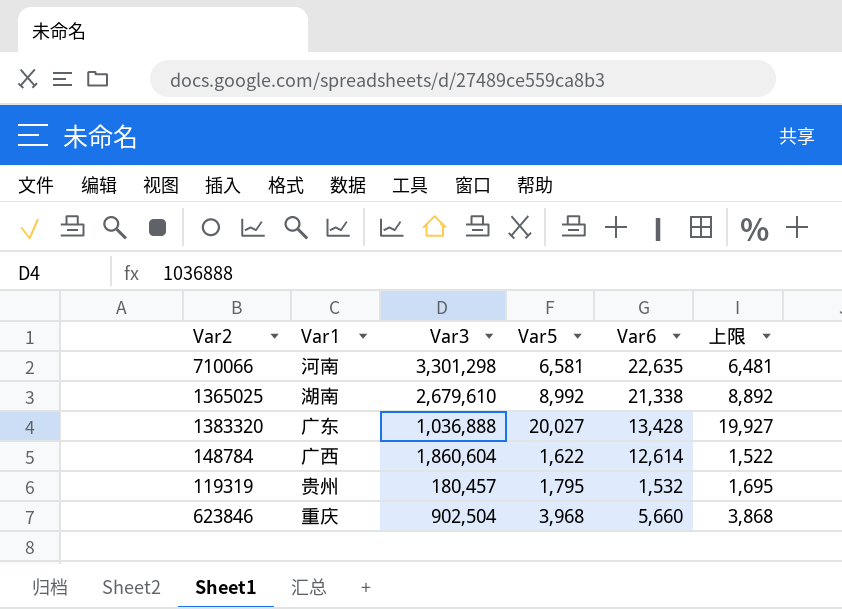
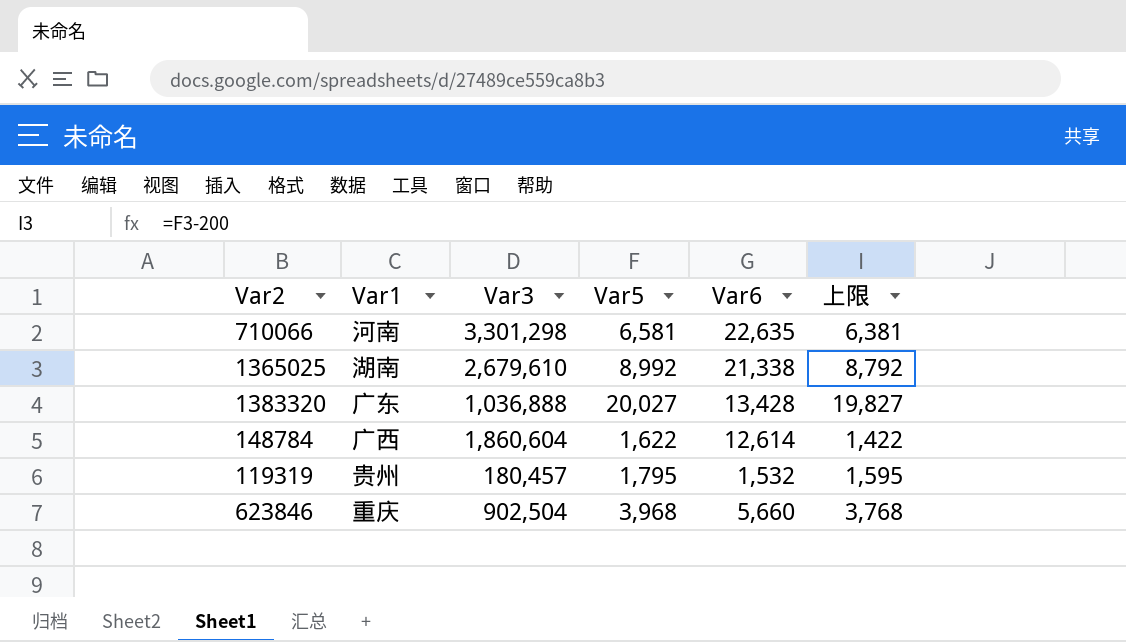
column 上限 | formula: [Var5] - 100 -> [Var5] - 200

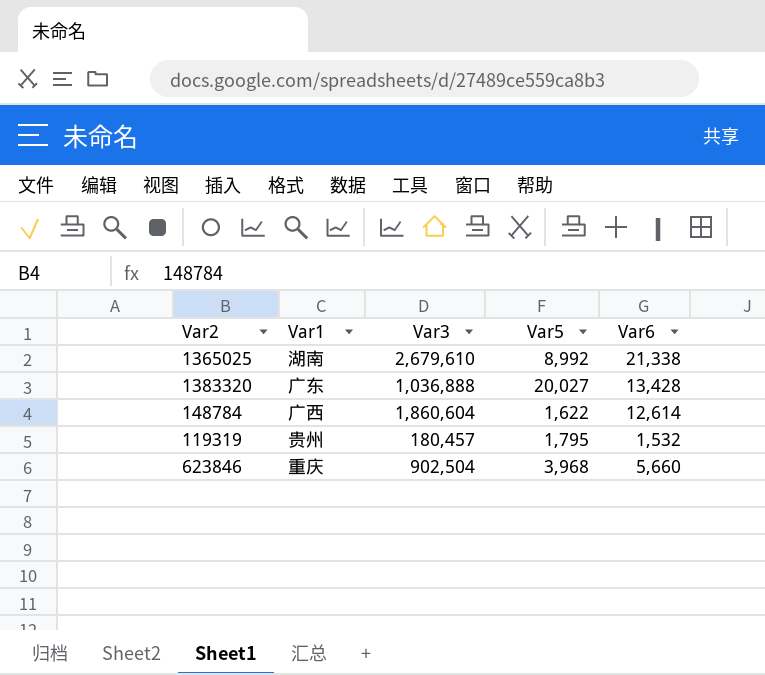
column 上限 | formula: [Var5] - 200 -> none
row 710066: 河南 | 3,301,298 | 6,581 | 22,635 | 6,381 -> none

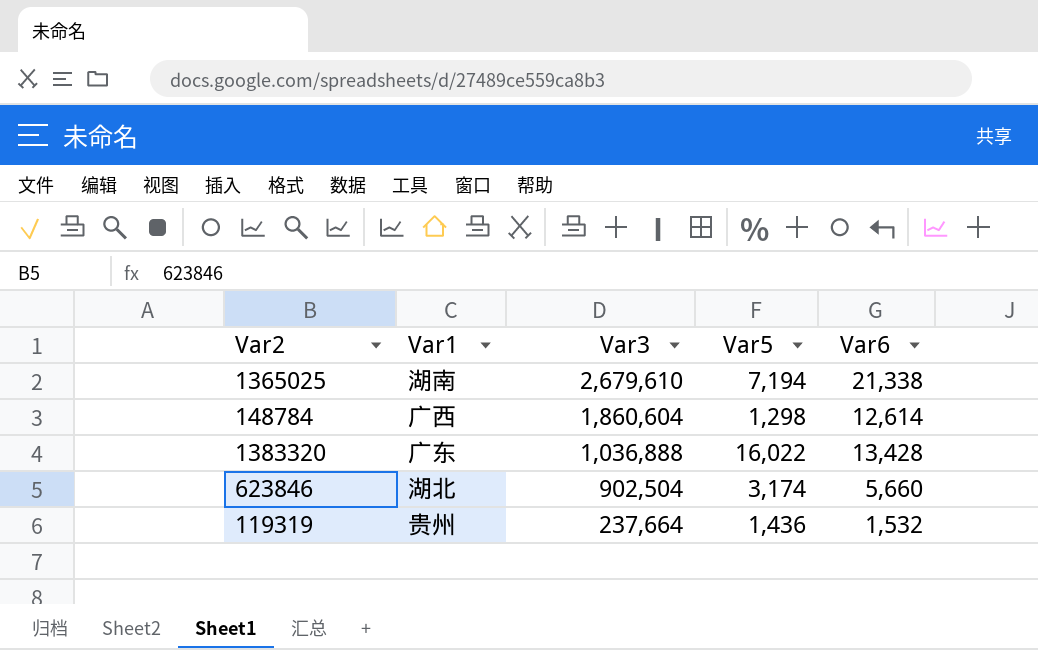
row order: none -> Var3 descending
1365025 | Var5: 8,992 -> 7,194
148784 | Var5: 1,622 -> 1,298
1383320 | Var5: 20,027 -> 16,022
623846 | Var1: 重庆 -> 湖北
623846 | Var5: 3,968 -> 3,174
119319 | Var3: 180,457 -> 237,664
119319 | Var5: 1,795 -> 1,436

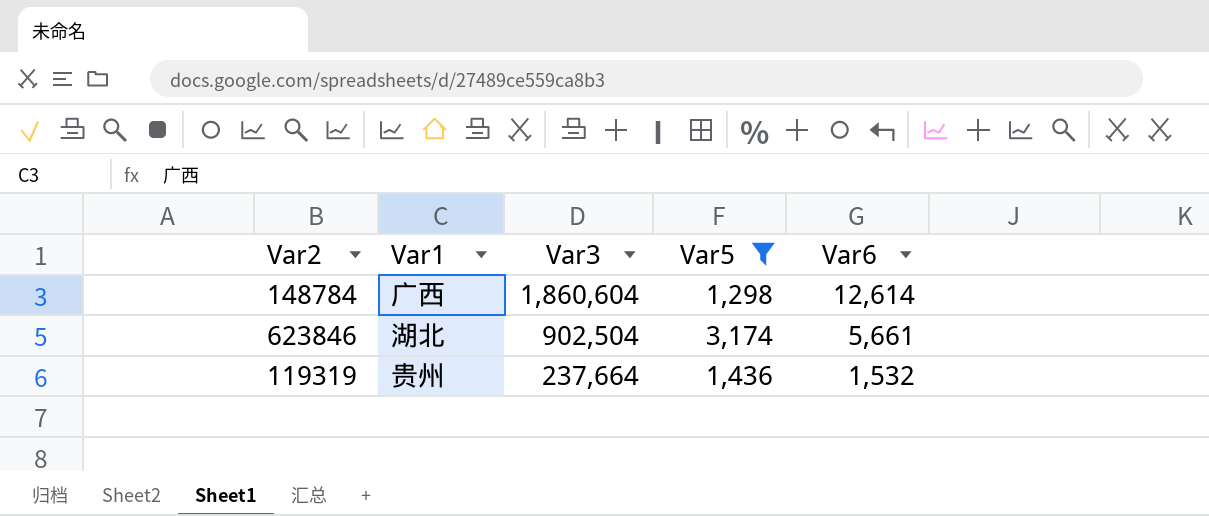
filter: none -> Var5 <= 3,174
623846 | Var6: 5,660 -> 5,661

